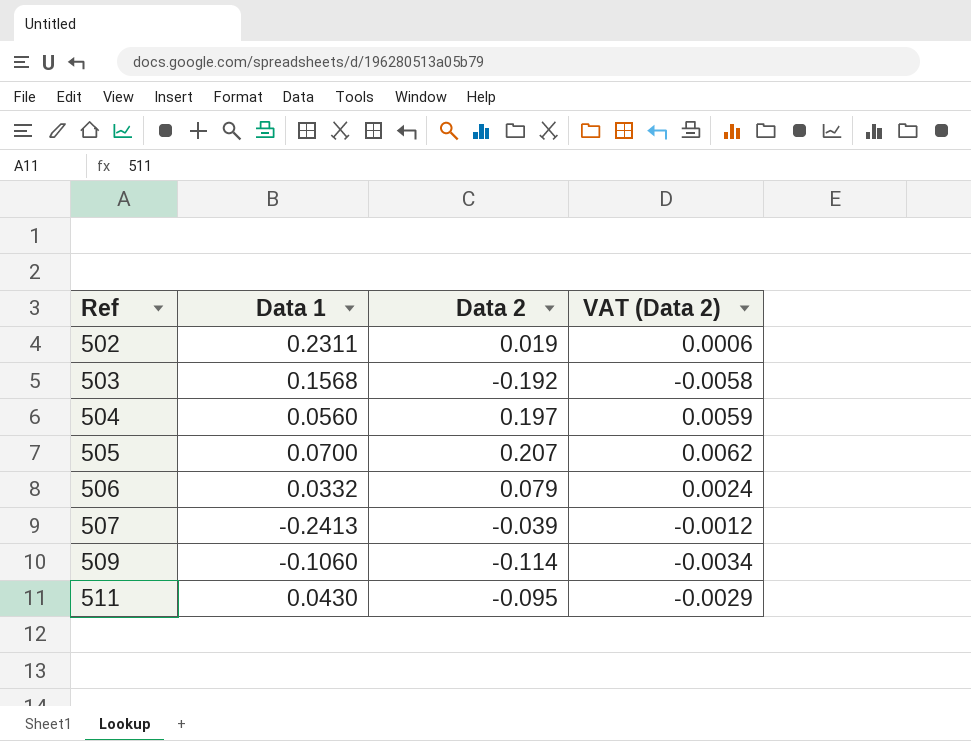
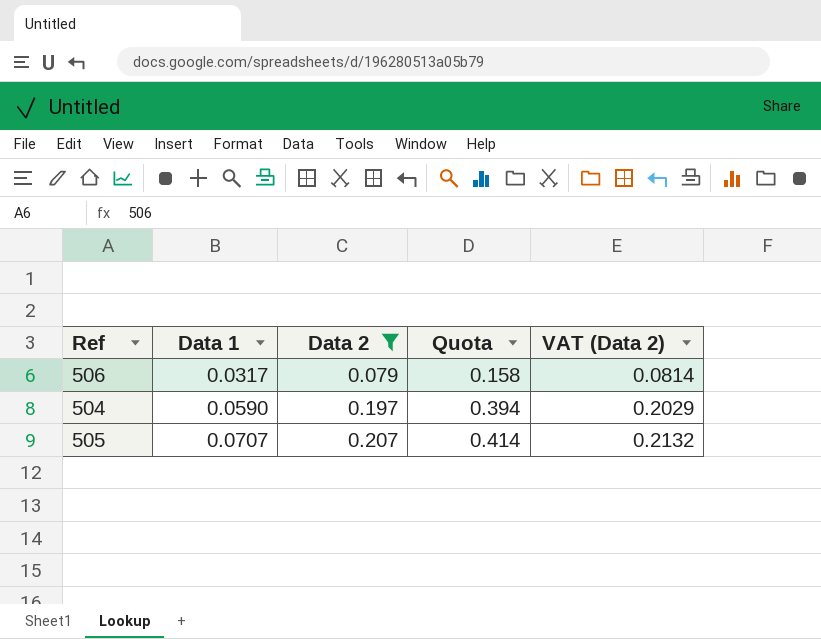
filter: none -> Data 2 >= 0.079
row order: Ref ascending -> Data 1 ascending
column Quota | formula: none -> [Data 2] * 2
column VAT (Data 2) | formula: [Data 2] * 0.03 -> [Data 2] * 1.03
506 | Data 1: 0.0332 -> 0.0317
504 | Data 1: 0.0560 -> 0.0590
505 | Data 1: 0.0700 -> 0.0707

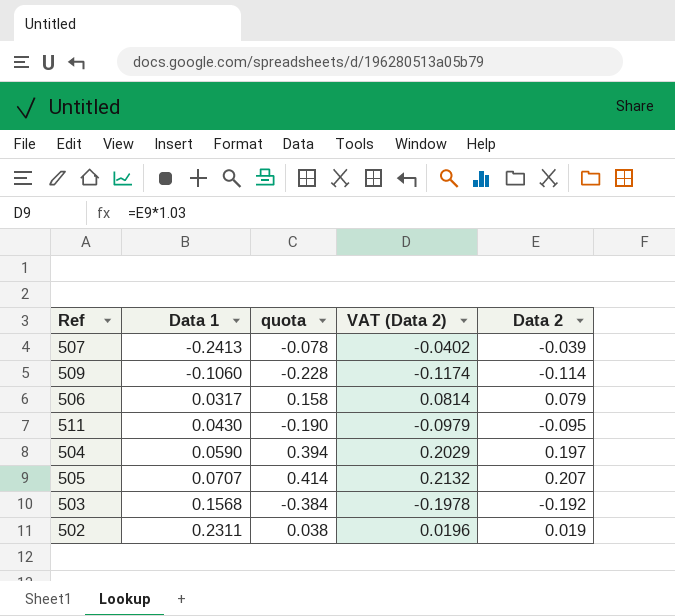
filter: Data 2 >= 0.079 -> none
column name: Quota -> quota
column Data 2 | position: 3 -> 5

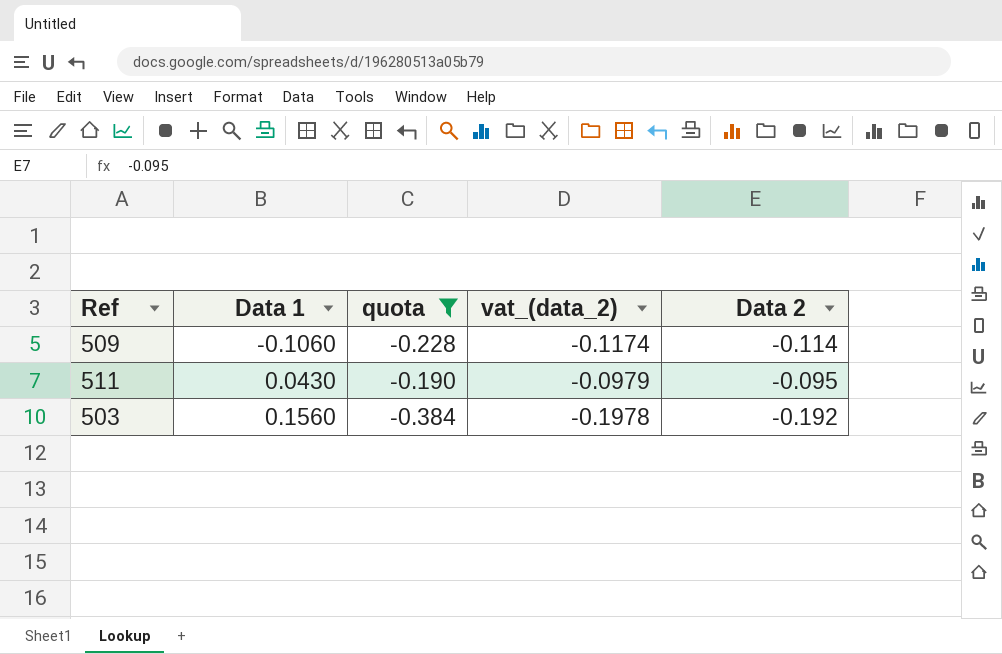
filter: none -> quota <= -0.190
column name: VAT (Data 2) -> vat_(data_2)
503 | Data 1: 0.1568 -> 0.1560

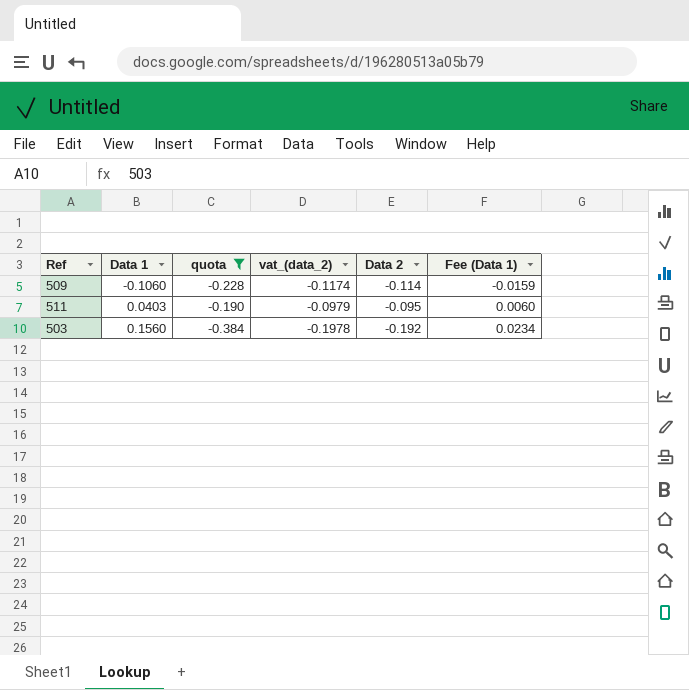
column Fee (Data 1) | formula: none -> [Data 1] * 0.15
511 | Data 1: 0.0430 -> 0.0403

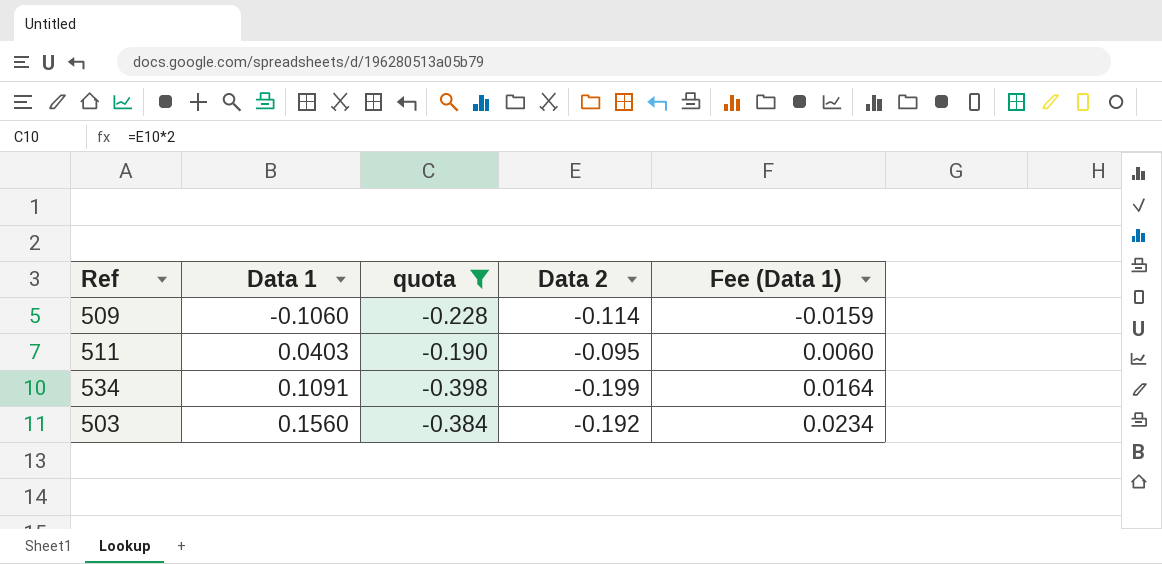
column vat_(data_2) | formula: [Data 2] * 1.03 -> none
row 534: none -> 0.1091 | -0.398 | -0.199 | 0.0164

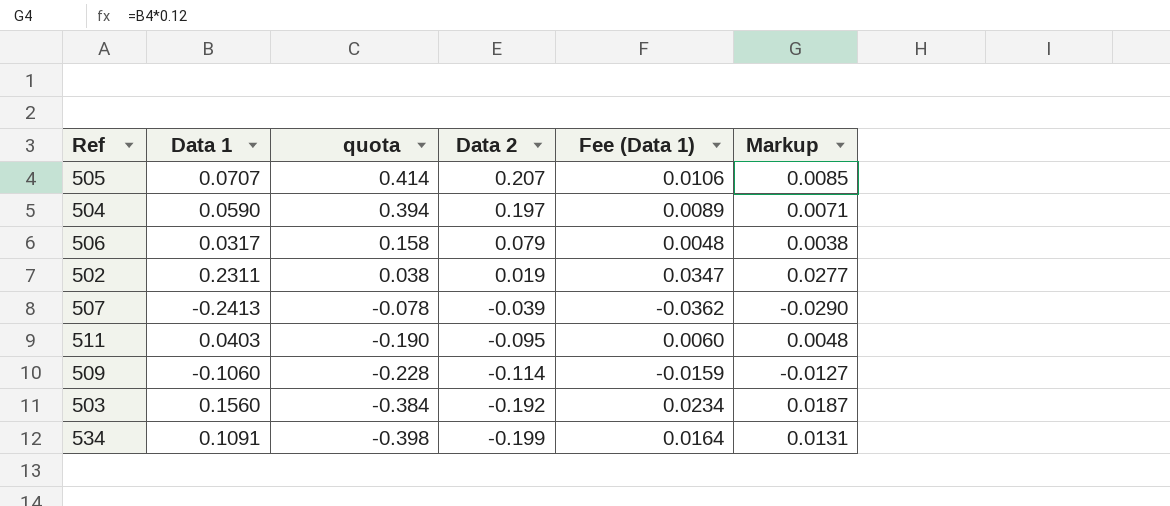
filter: quota <= -0.190 -> none
row order: Data 1 ascending -> quota descending
column Markup | formula: none -> [Data 1] * 0.12

